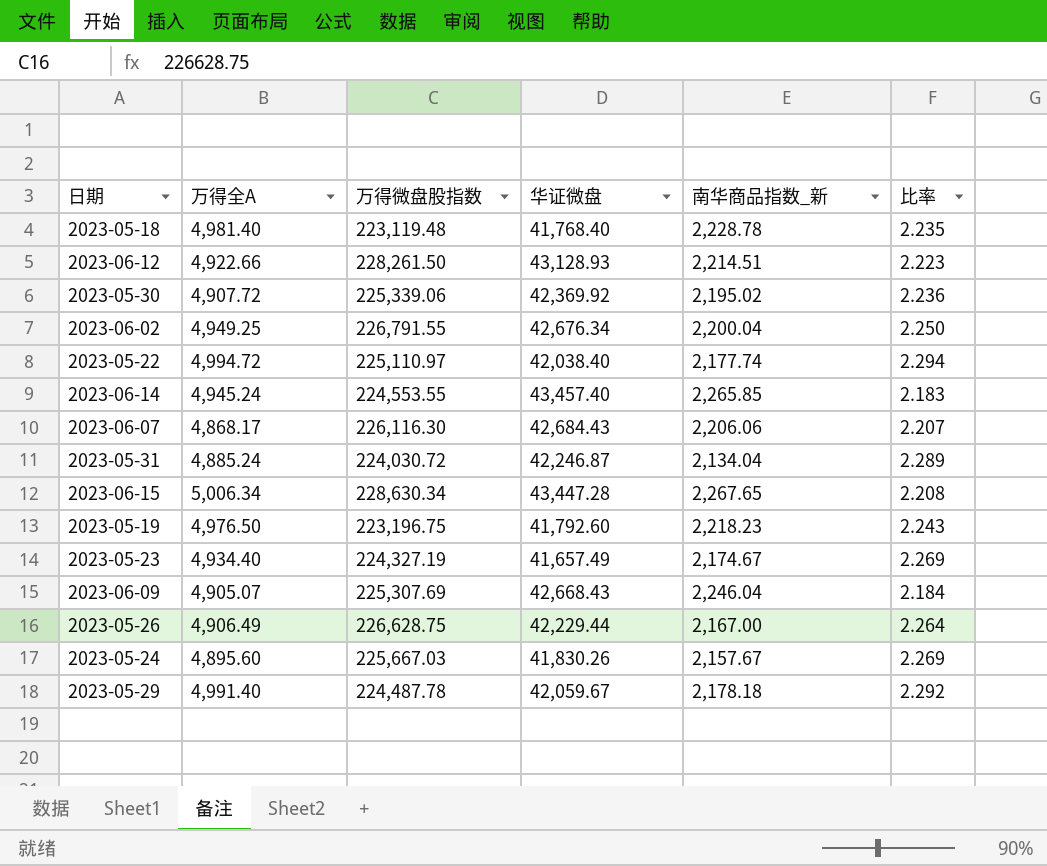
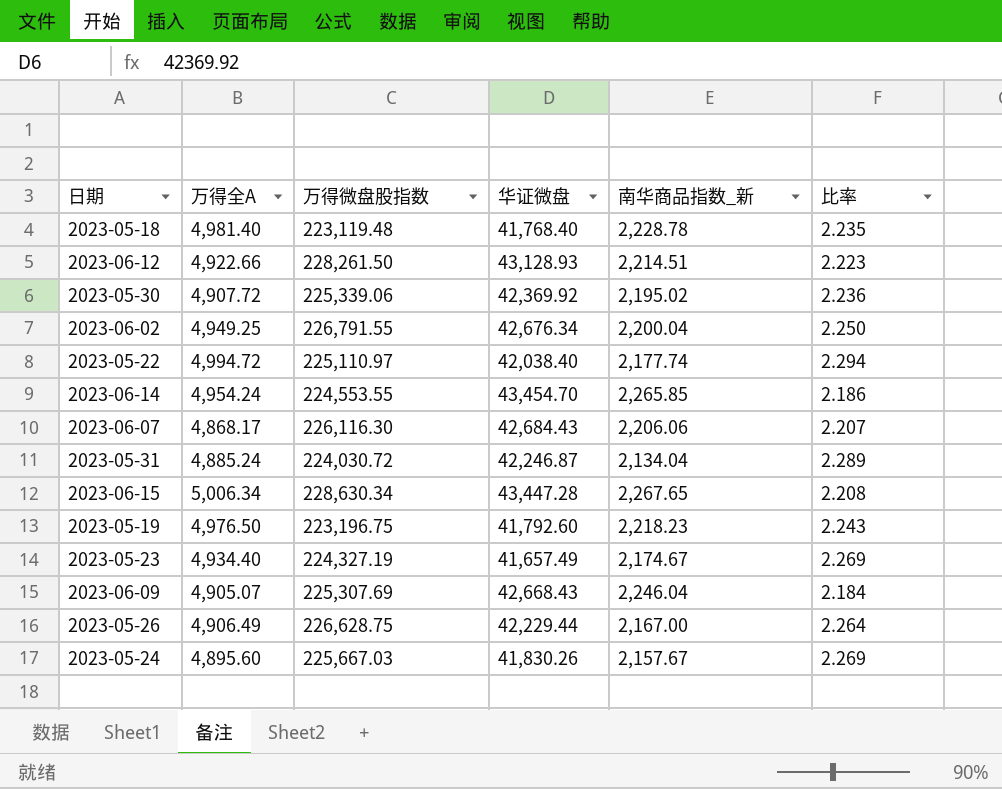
row 2023-05-29: 4,991.40 | 224,487.78 | 42,059.67 | 2,178.18 | 2.292 -> none
2023-06-14 | 万得全A: 4,945.24 -> 4,954.24
2023-06-14 | 华证微盘: 43,457.40 -> 43,454.70
2023-06-14 | 比率: 2.183 -> 2.186

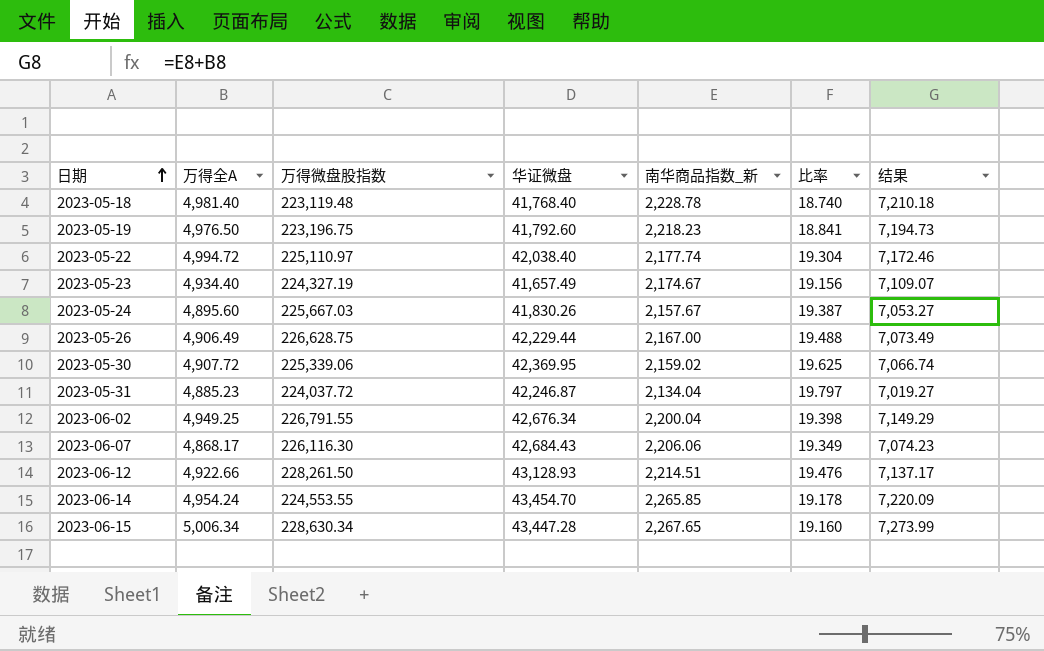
row order: none -> 日期 ascending
column 比率 | formula: [万得全A] / [南华商品指数_新] -> [华证微盘] / [南华商品指数_新]
column 结果 | formula: none -> [万得全A] + [南华商品指数_新]
row 2023-06-09: 4,905.07 | 225,307.69 | 42,668.43 | 2,246.04 | 2.184 -> none
2023-05-30 | 华证微盘: 42,369.92 -> 42,369.95
2023-05-30 | 南华商品指数_新: 2,195.02 -> 2,159.02
2023-05-31 | 万得全A: 4,885.24 -> 4,885.23
2023-05-31 | 万得微盘股指数: 224,030.72 -> 224,037.72

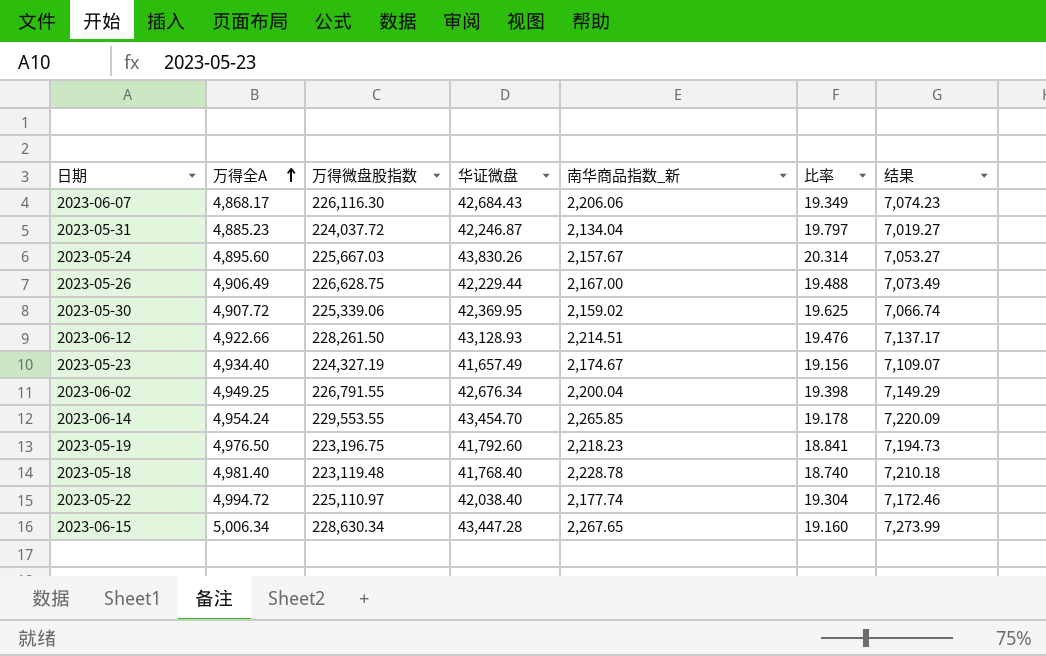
row order: 日期 ascending -> 万得全A ascending
2023-05-24 | 华证微盘: 41,830.26 -> 43,830.26
2023-05-24 | 比率: 19.387 -> 20.314
2023-06-14 | 万得微盘股指数: 224,553.55 -> 229,553.55

